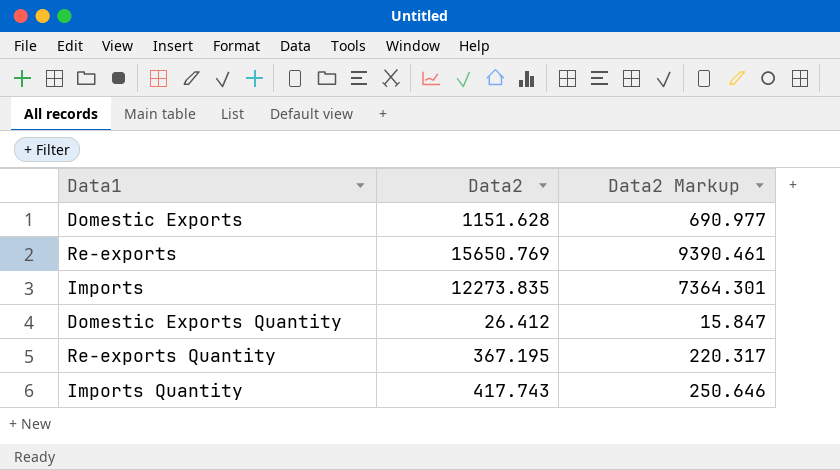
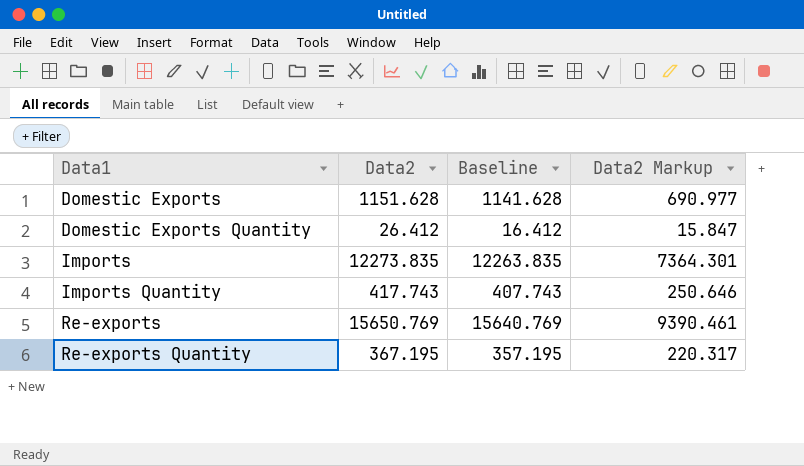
row order: none -> Data1 ascending
column Baseline | formula: none -> [Data2] - 10

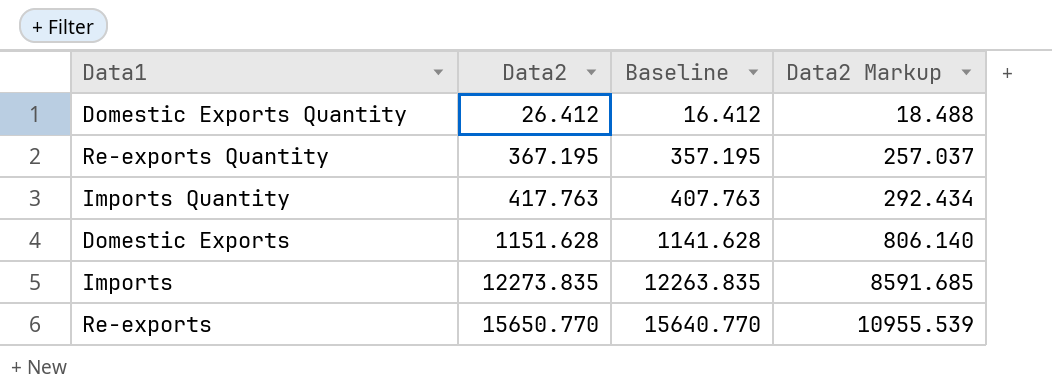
row order: Data1 ascending -> Data2 ascending
column Data2 Markup | formula: [Data2] * 0.6 -> [Data2] * 0.7
Imports Quantity | Data2: 417.743 -> 417.763
Imports Quantity | Baseline: 407.743 -> 407.763
Re-exports | Data2: 15650.769 -> 15650.770
Re-exports | Baseline: 15640.769 -> 15640.770

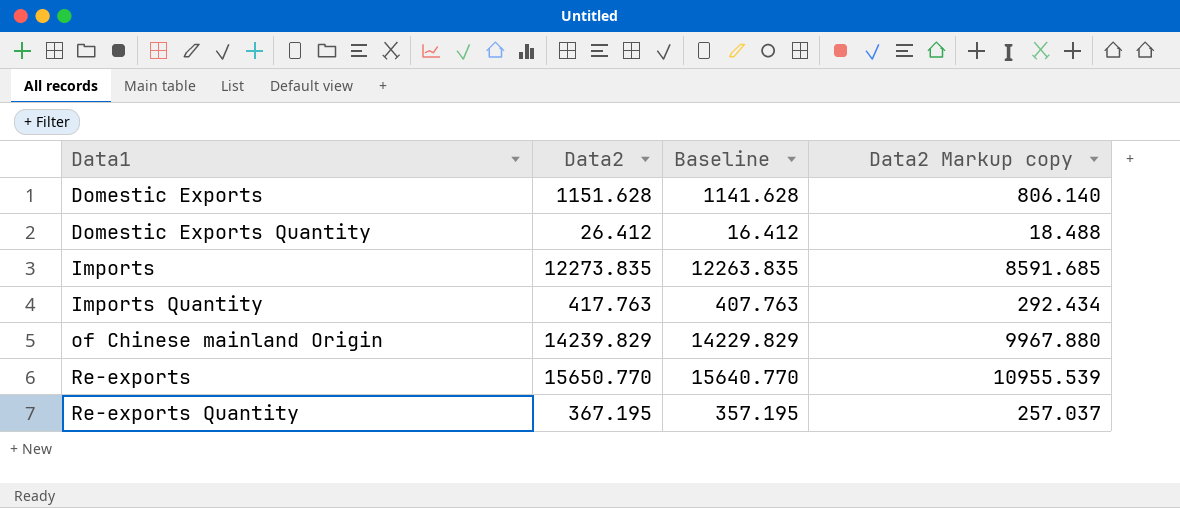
row order: Data2 ascending -> Data1 ascending
column name: Data2 Markup -> Data2 Markup copy
row of Chinese mainland Origin: none -> 14239.829 | 14229.829 | 9967.880

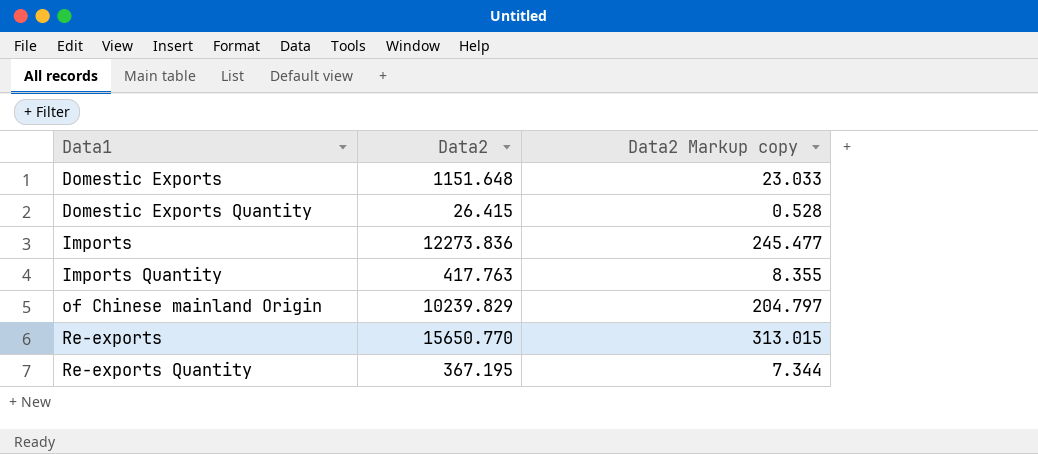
column Baseline | formula: [Data2] - 10 -> none
column Data2 Markup copy | formula: [Data2] * 0.7 -> [Data2] * 0.02
Domestic Exports | Data2: 1151.628 -> 1151.648
Domestic Exports Quantity | Data2: 26.412 -> 26.415
Imports | Data2: 12273.835 -> 12273.836
of Chinese mainland Origin | Data2: 14239.829 -> 10239.829

